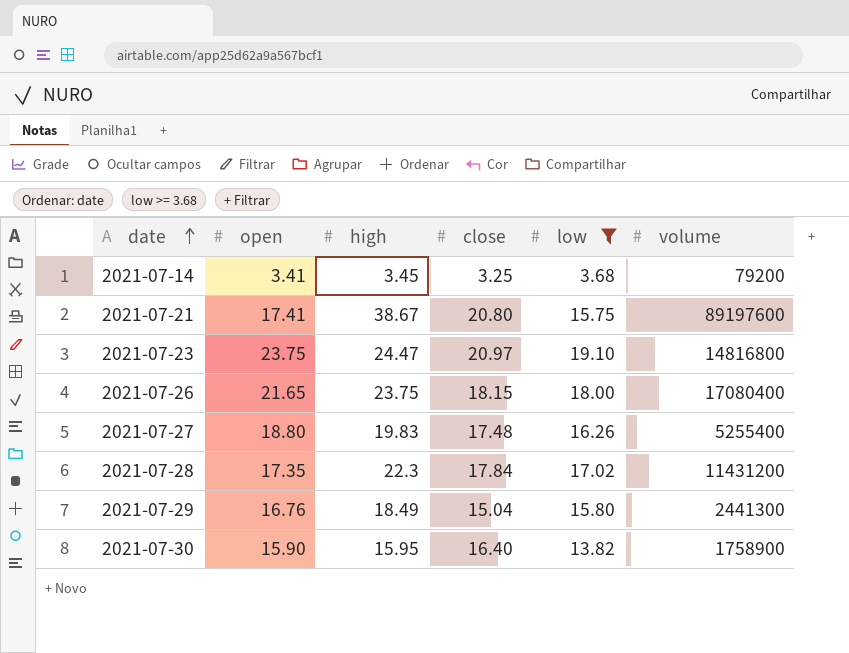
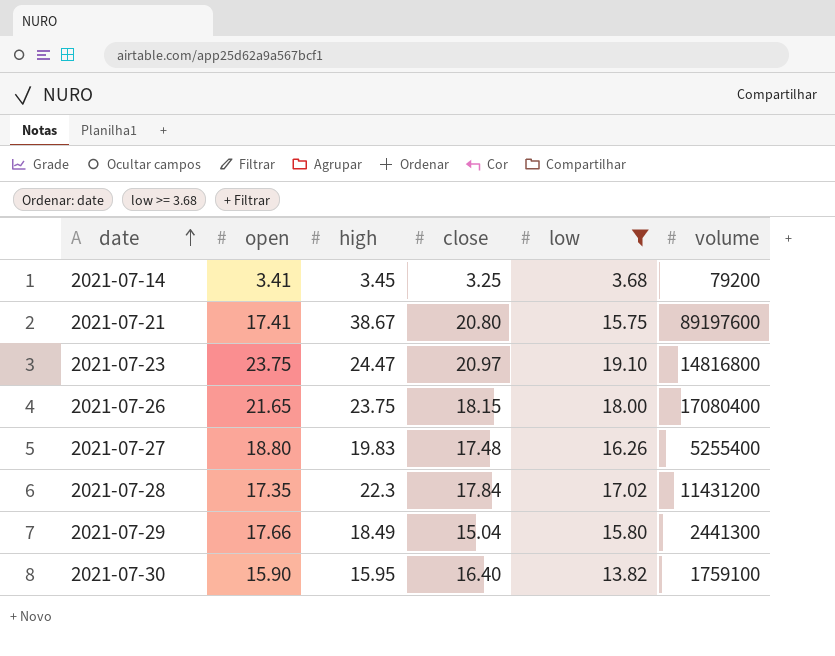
2021-07-29 | open: 16.76 -> 17.66
2021-07-30 | volume: 1758900 -> 1759100

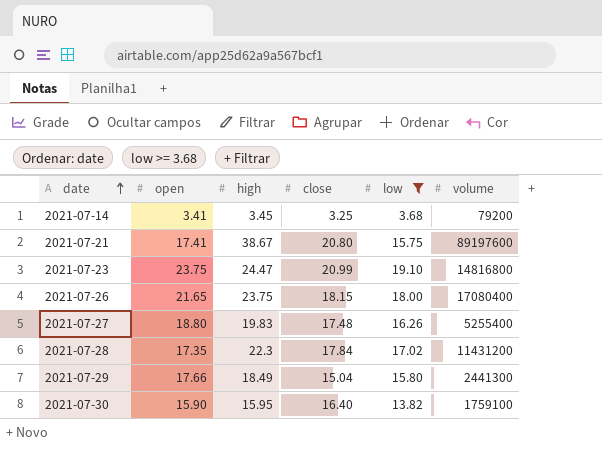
2021-07-23 | close: 20.97 -> 20.99

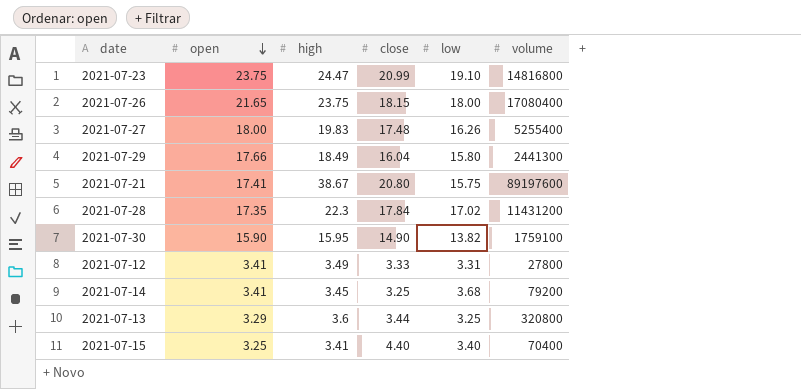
filter: low >= 3.68 -> none
row order: date ascending -> open descending
2021-07-27 | open: 18.80 -> 18.00
2021-07-29 | close: 15.04 -> 16.04
2021-07-30 | close: 16.40 -> 14.90

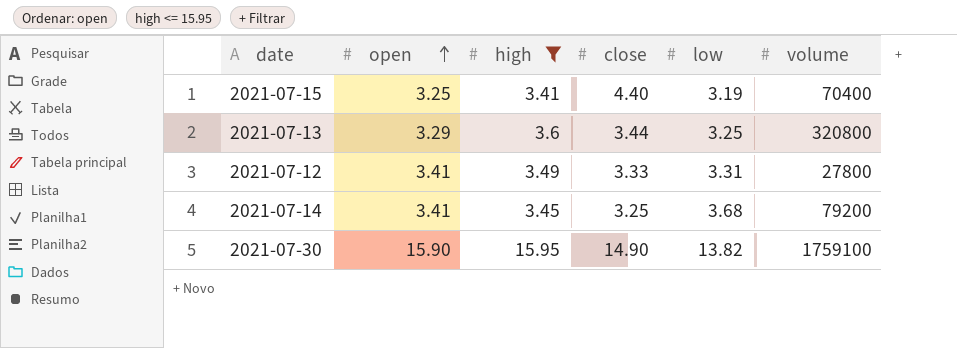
filter: none -> high <= 15.95
row order: open descending -> open ascending
2021-07-15 | low: 3.40 -> 3.19

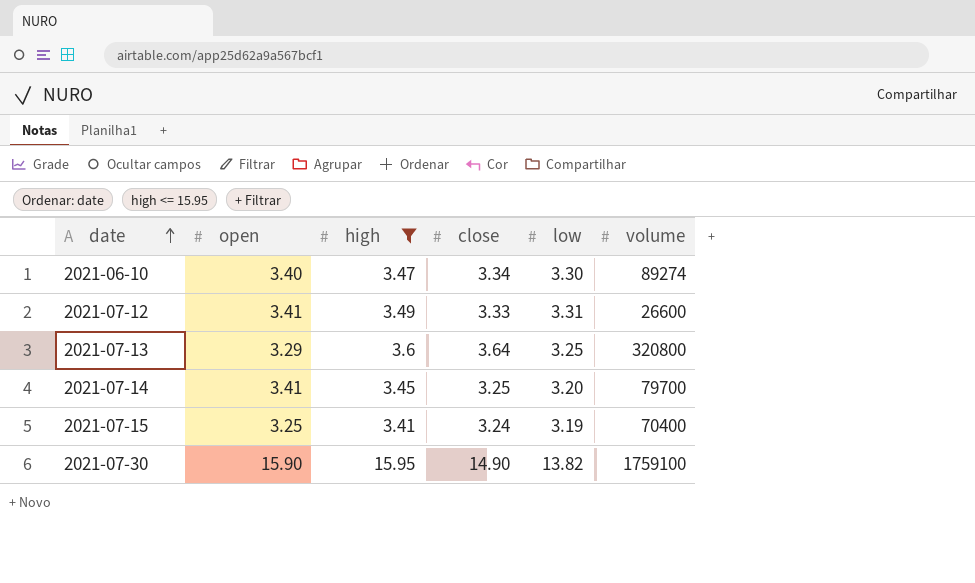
row order: open ascending -> date ascending
row 2021-06-10: none -> 3.40 | 3.47 | 3.34 | 3.30 | 89274
2021-07-12 | volume: 27800 -> 26600
2021-07-13 | close: 3.44 -> 3.64
2021-07-14 | low: 3.68 -> 3.20
2021-07-14 | volume: 79200 -> 79700
2021-07-15 | close: 4.40 -> 3.24

